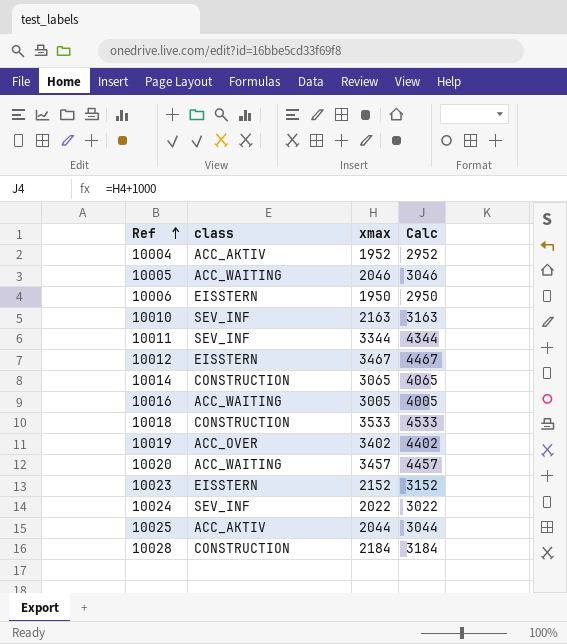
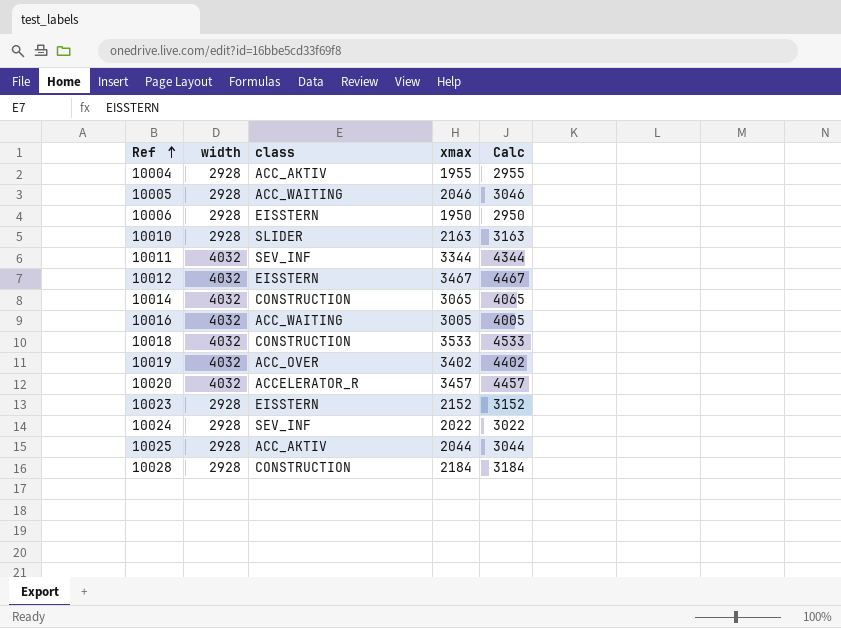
column width | position: none -> 2
10004 | xmax: 1952 -> 1955
10004 | Calc: 2952 -> 2955
10010 | class: SEV_INF -> SLIDER
10020 | class: ACC_WAITING -> ACCELERATOR_R

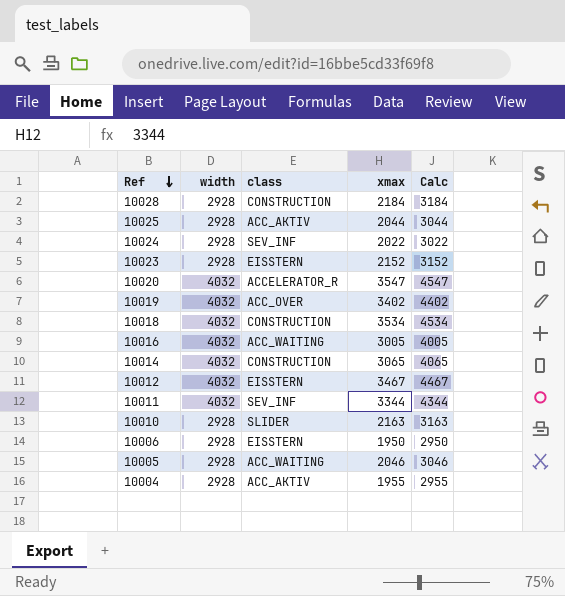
row order: Ref ascending -> Ref descending
10020 | xmax: 3457 -> 3547
10020 | Calc: 4457 -> 4547
10018 | xmax: 3533 -> 3534
10018 | Calc: 4533 -> 4534

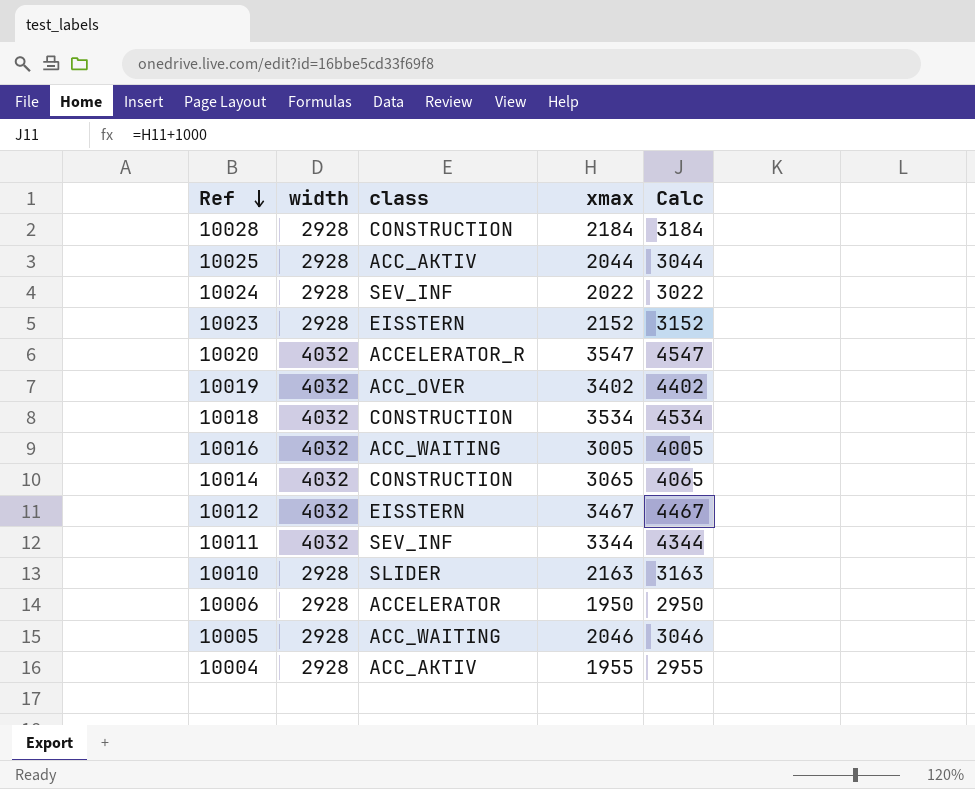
10006 | class: EISSTERN -> ACCELERATOR

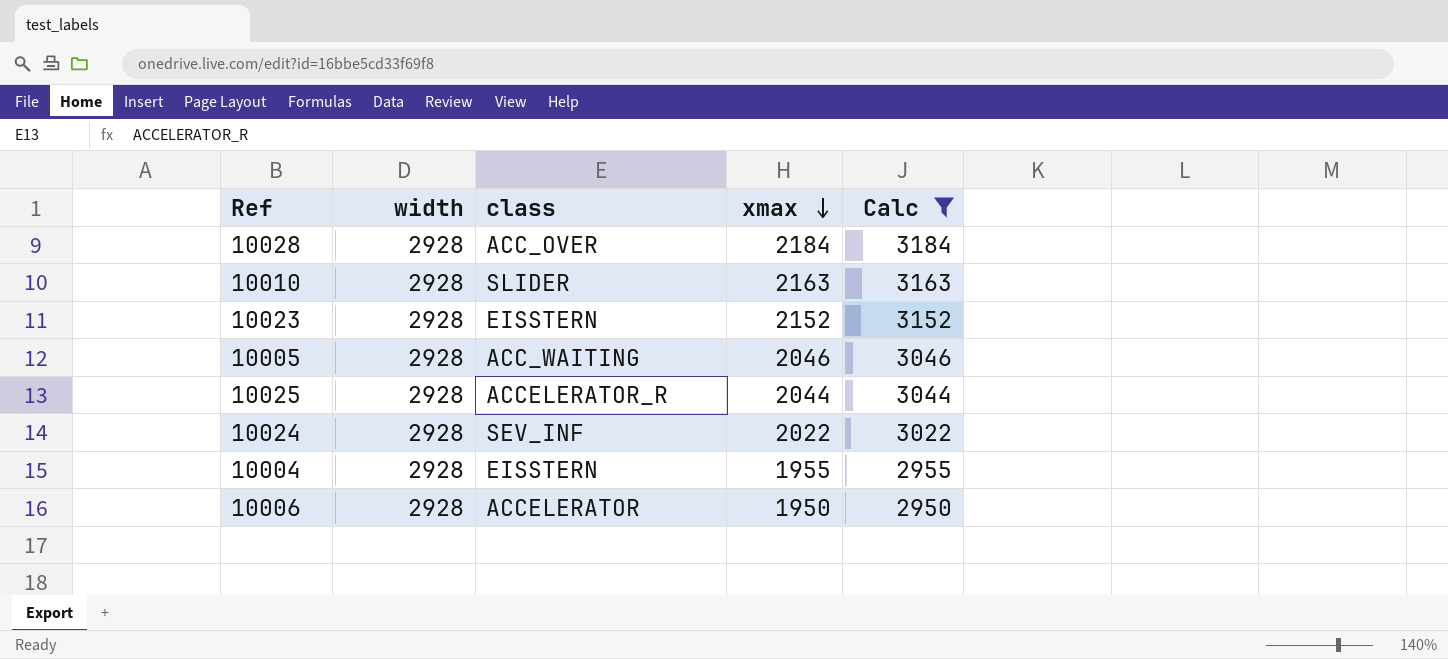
filter: none -> Calc <= 3184
row order: Ref descending -> xmax descending
10028 | class: CONSTRUCTION -> ACC_OVER
10025 | class: ACC_AKTIV -> ACCELERATOR_R
10004 | class: ACC_AKTIV -> EISSTERN

